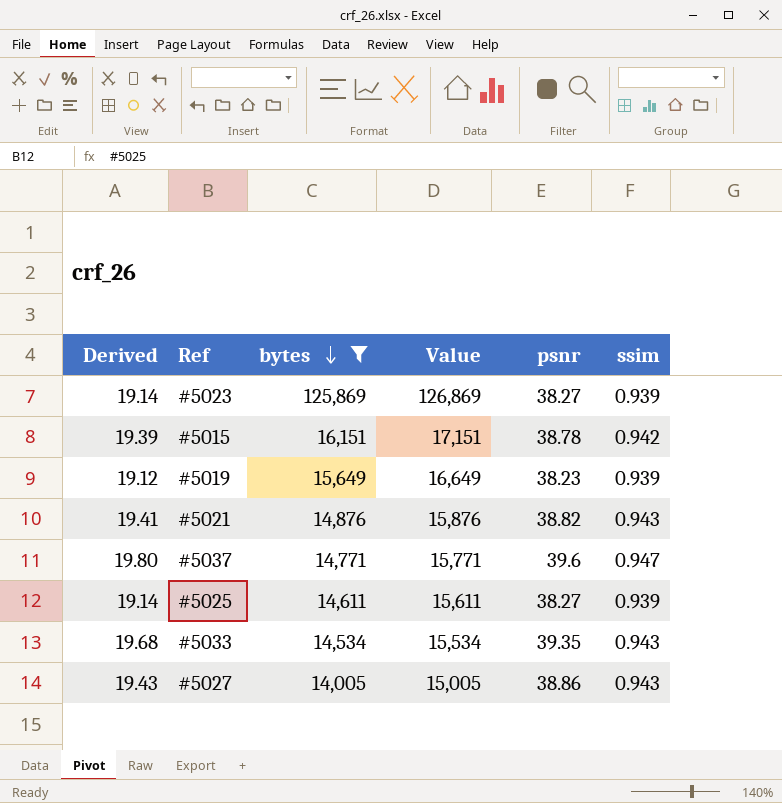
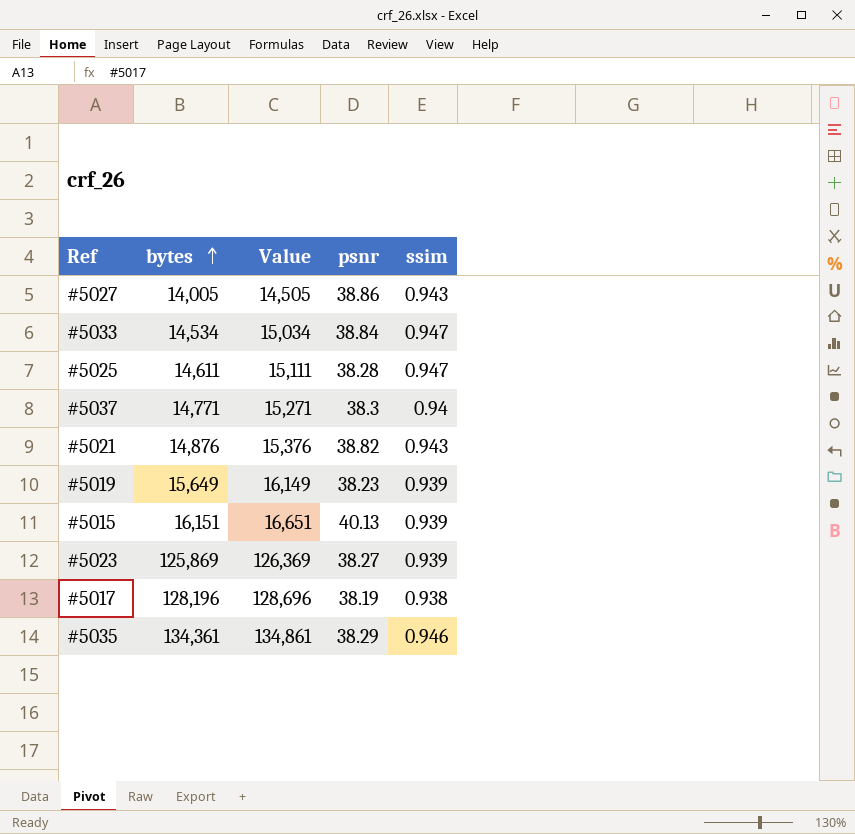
filter: bytes <= 125,869 -> none
row order: bytes descending -> bytes ascending
column Derived | formula: [psnr] * 0.5 -> none
column Value | formula: [bytes] + 1000 -> [bytes] + 500
#5033 | psnr: 39.35 -> 38.84
#5033 | ssim: 0.943 -> 0.947
#5025 | psnr: 38.27 -> 38.28
#5025 | ssim: 0.939 -> 0.947
#5037 | psnr: 39.6 -> 38.3
#5037 | ssim: 0.947 -> 0.94
#5015 | psnr: 38.78 -> 40.13
#5015 | ssim: 0.942 -> 0.939

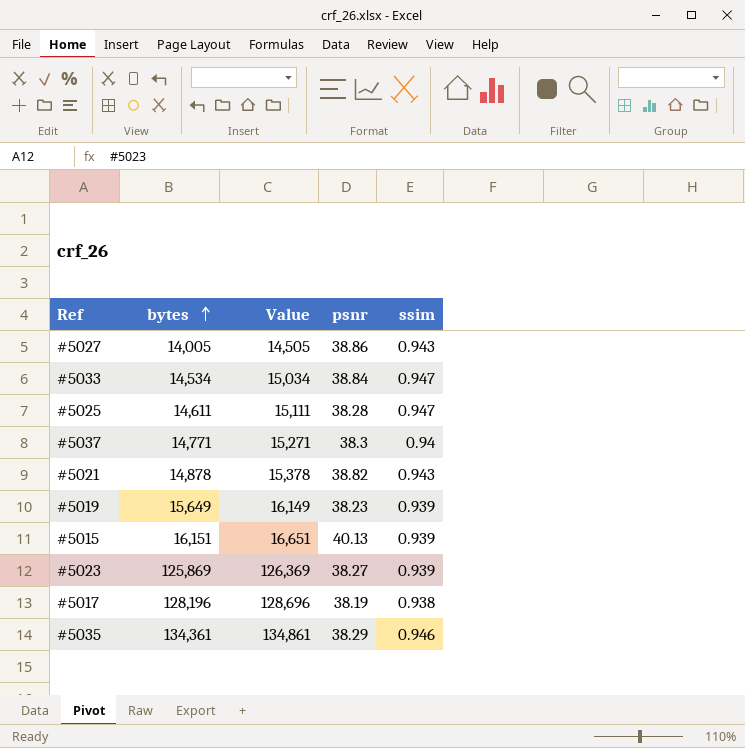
#5021 | bytes: 14,876 -> 14,878
#5021 | Value: 15,376 -> 15,378

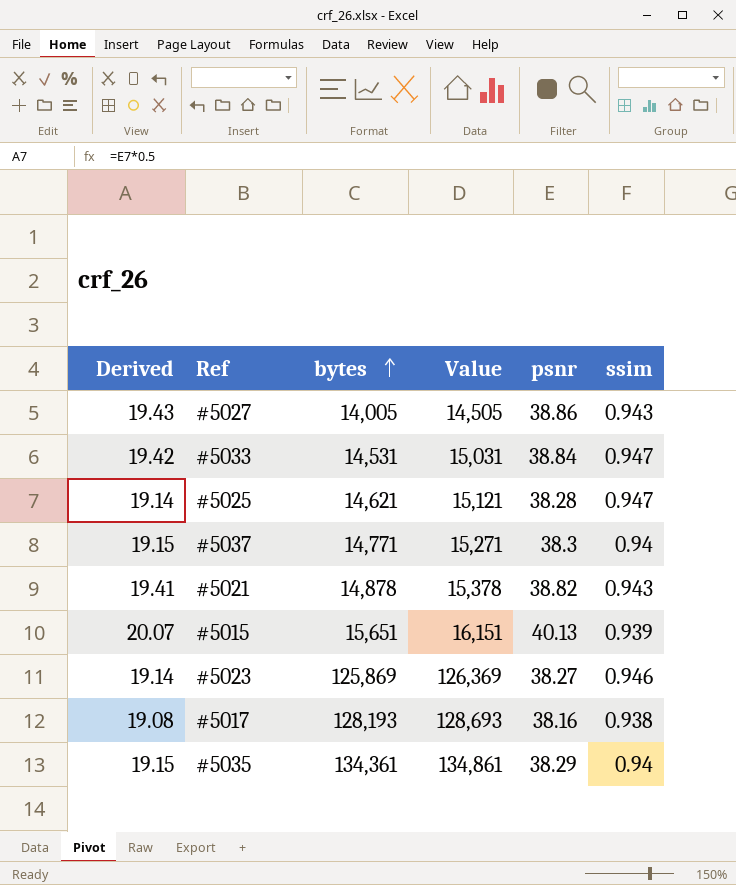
column Derived | formula: none -> [psnr] * 0.5
row #5019: 15,649 | 16,149 | 38.23 | 0.939 -> none
#5033 | bytes: 14,534 -> 14,531
#5033 | Value: 15,034 -> 15,031
#5025 | bytes: 14,611 -> 14,621
#5025 | Value: 15,111 -> 15,121
#5015 | bytes: 16,151 -> 15,651
#5015 | Value: 16,651 -> 16,151
#5023 | ssim: 0.939 -> 0.946
#5017 | bytes: 128,196 -> 128,193
#5017 | Value: 128,696 -> 128,693
#5017 | psnr: 38.19 -> 38.16
#5035 | ssim: 0.946 -> 0.94

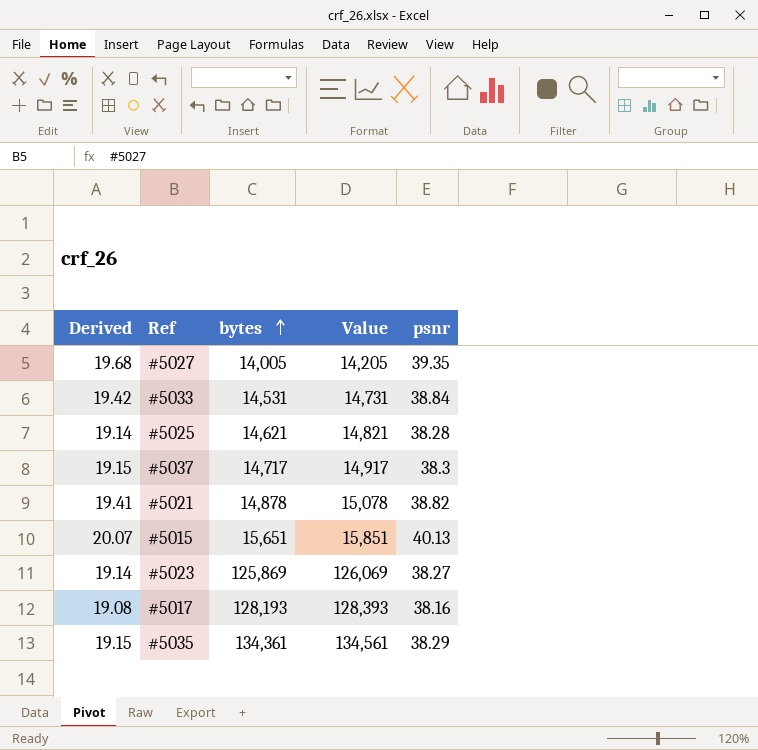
column ssim | position: 6 -> none
column Value | formula: [bytes] + 500 -> [bytes] + 200
#5027 | Derived: 19.43 -> 19.68
#5027 | psnr: 38.86 -> 39.35
#5037 | bytes: 14,771 -> 14,717

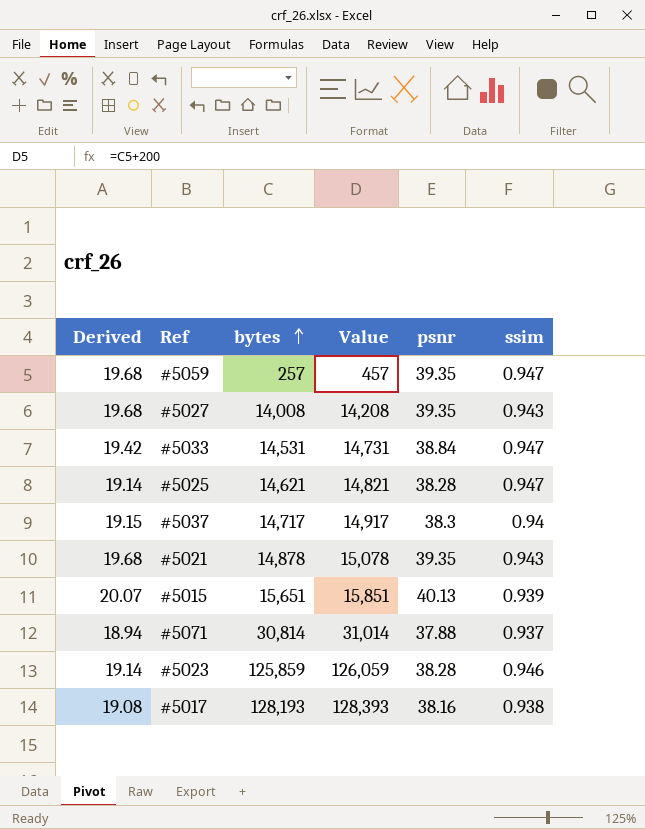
column ssim | position: none -> 6
row #5035: 19.15 | 134,361 | 134,561 | 38.29 -> none
row #5059: none -> 19.68 | 257 | 457 | 39.35 | 0.947
#5027 | bytes: 14,005 -> 14,008
#5027 | Value: 14,205 -> 14,208
#5021 | Derived: 19.41 -> 19.68
#5021 | psnr: 38.82 -> 39.35
row #5071: none -> 18.94 | 30,814 | 31,014 | 37.88 | 0.937
#5023 | bytes: 125,869 -> 125,859
#5023 | Value: 126,069 -> 126,059
#5023 | psnr: 38.27 -> 38.28

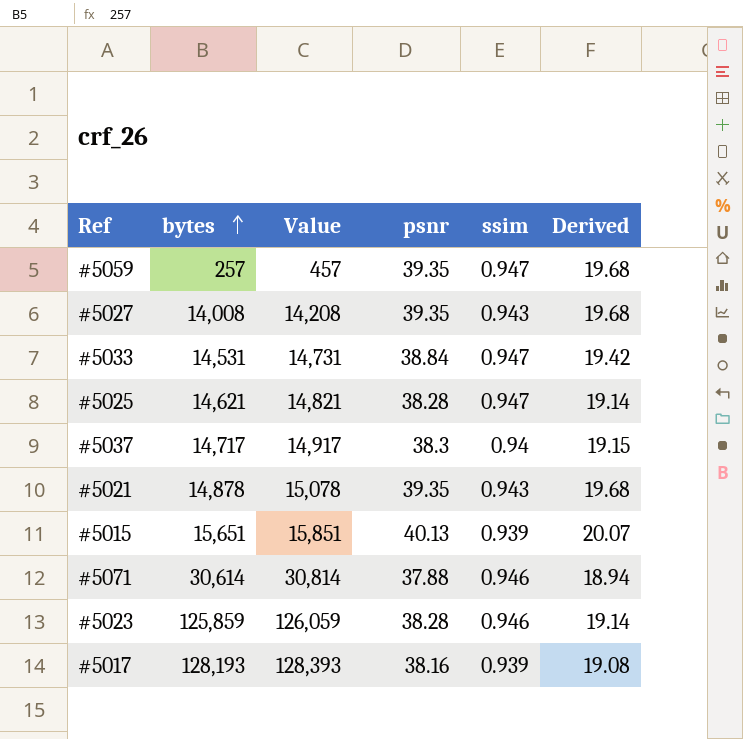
column Derived | position: 1 -> 6
#5071 | bytes: 30,814 -> 30,614
#5071 | Value: 31,014 -> 30,814
#5071 | ssim: 0.937 -> 0.946
#5017 | ssim: 0.938 -> 0.939

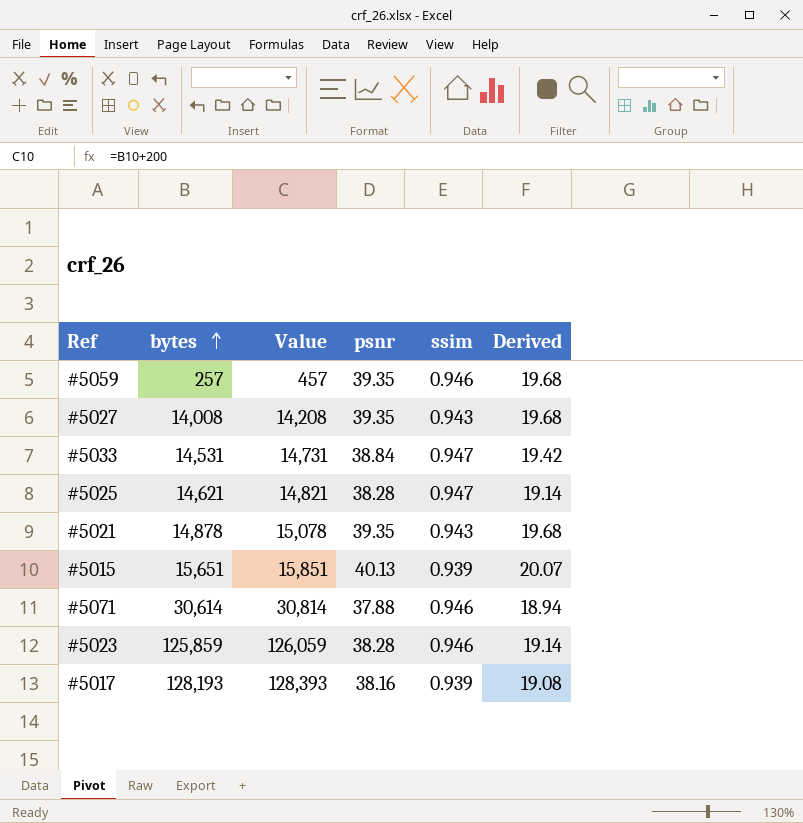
row #5037: 14,717 | 14,917 | 38.3 | 0.94 | 19.15 -> none
#5059 | ssim: 0.947 -> 0.946

